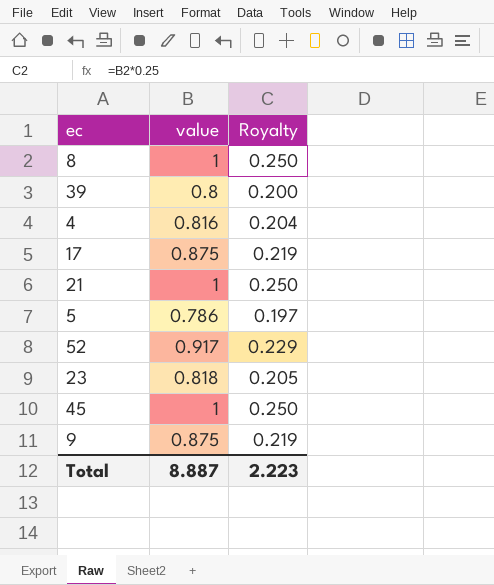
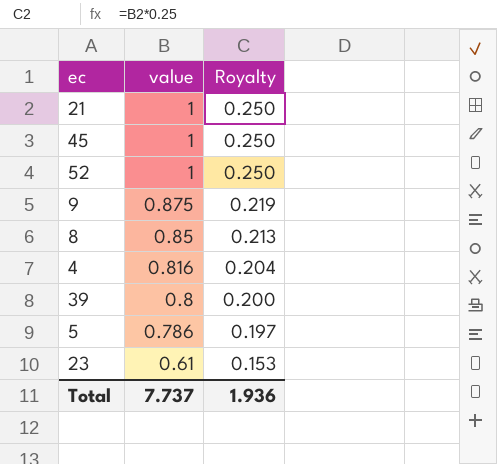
row order: none -> value descending
row 17: 0.875 | 0.219 -> none
52 | value: 0.917 -> 1
52 | Royalty: 0.229 -> 0.250
8 | value: 1 -> 0.85
8 | Royalty: 0.250 -> 0.213
23 | value: 0.818 -> 0.61
23 | Royalty: 0.205 -> 0.153
Total | value: 8.887 -> 7.737
Total | Royalty: 2.223 -> 1.936

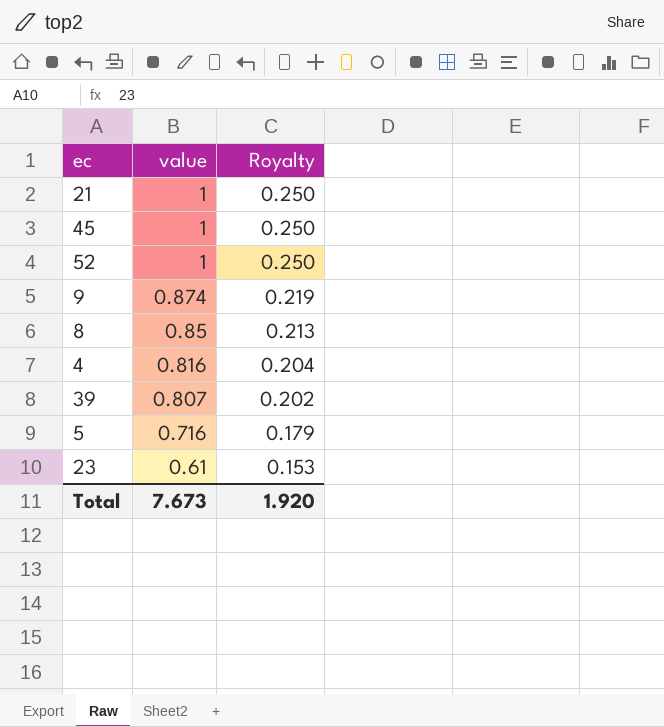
9 | value: 0.875 -> 0.874
39 | value: 0.8 -> 0.807
39 | Royalty: 0.200 -> 0.202
5 | value: 0.786 -> 0.716
5 | Royalty: 0.197 -> 0.179
Total | value: 7.737 -> 7.673
Total | Royalty: 1.936 -> 1.920

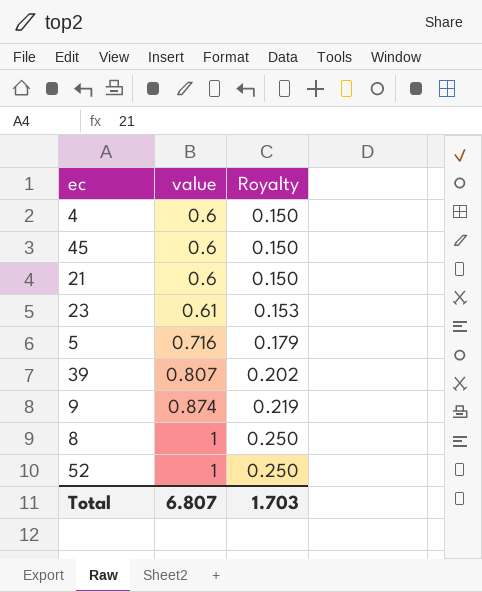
row order: value descending -> value ascending
4 | value: 0.816 -> 0.6
4 | Royalty: 0.204 -> 0.150
45 | value: 1 -> 0.6
45 | Royalty: 0.250 -> 0.150
21 | value: 1 -> 0.6
21 | Royalty: 0.250 -> 0.150
8 | value: 0.85 -> 1
8 | Royalty: 0.213 -> 0.250
Total | value: 7.673 -> 6.807
Total | Royalty: 1.920 -> 1.703

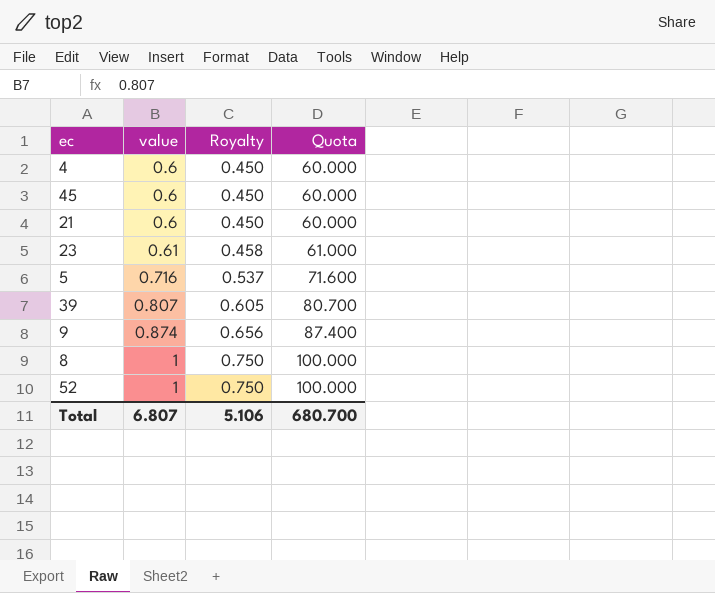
column Royalty | formula: [value] * 0.25 -> [value] * 0.75
column Quota | formula: none -> [value] * 100
Total | Royalty: 1.703 -> 5.106

